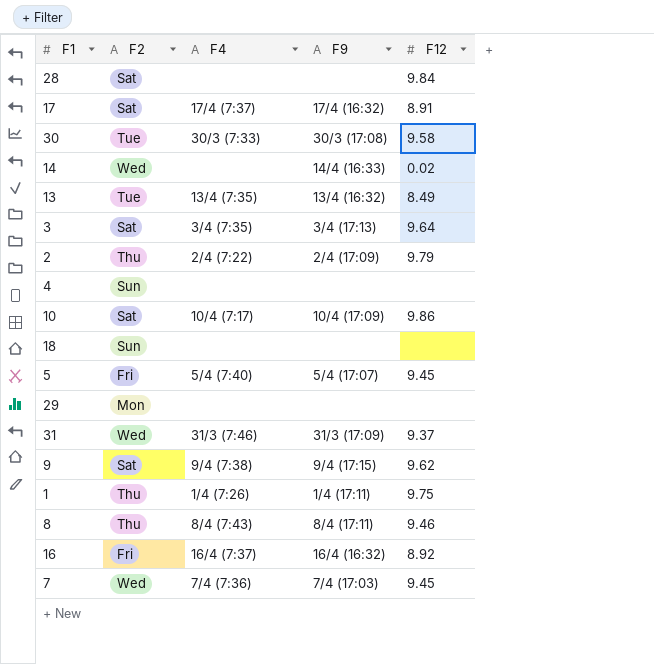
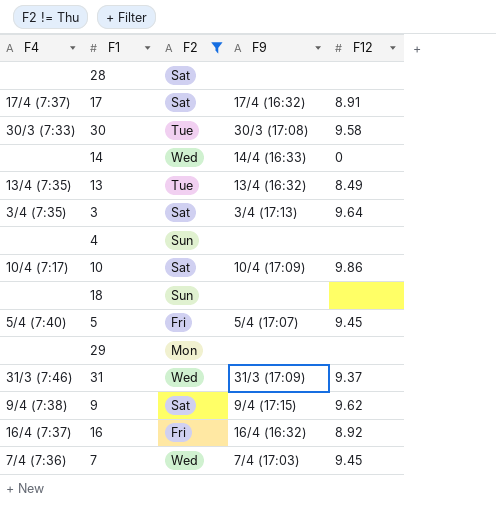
filter: none -> F2 != Thu
column F4 | position: 3 -> 1
28 | F12: 9.84 -> none
14 | F12: 0.02 -> 0

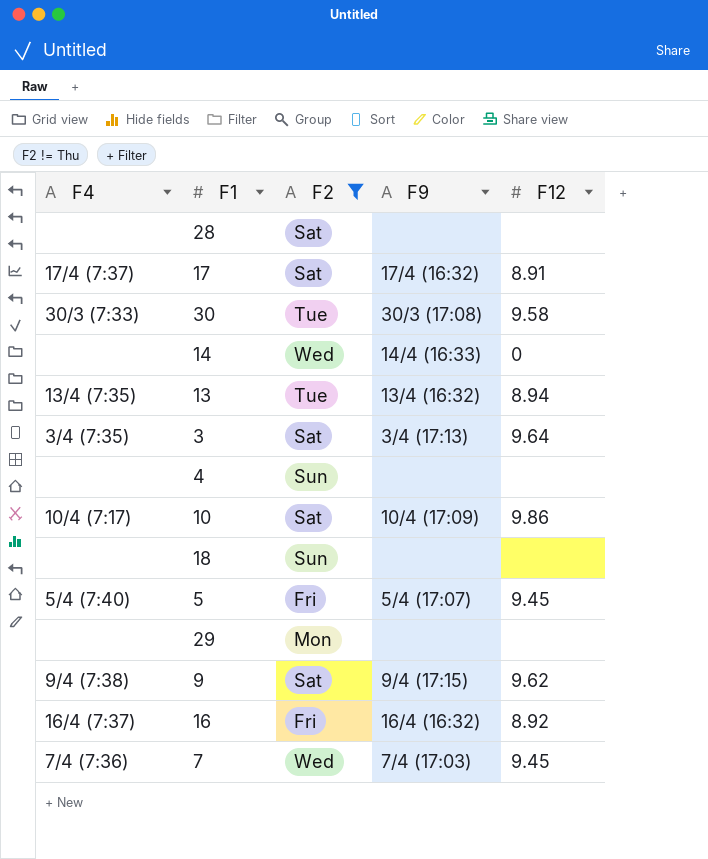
row 31: 31/3 (7:46) | Wed | 31/3 (17:09) | 9.37 -> none
13 | F12: 8.49 -> 8.94

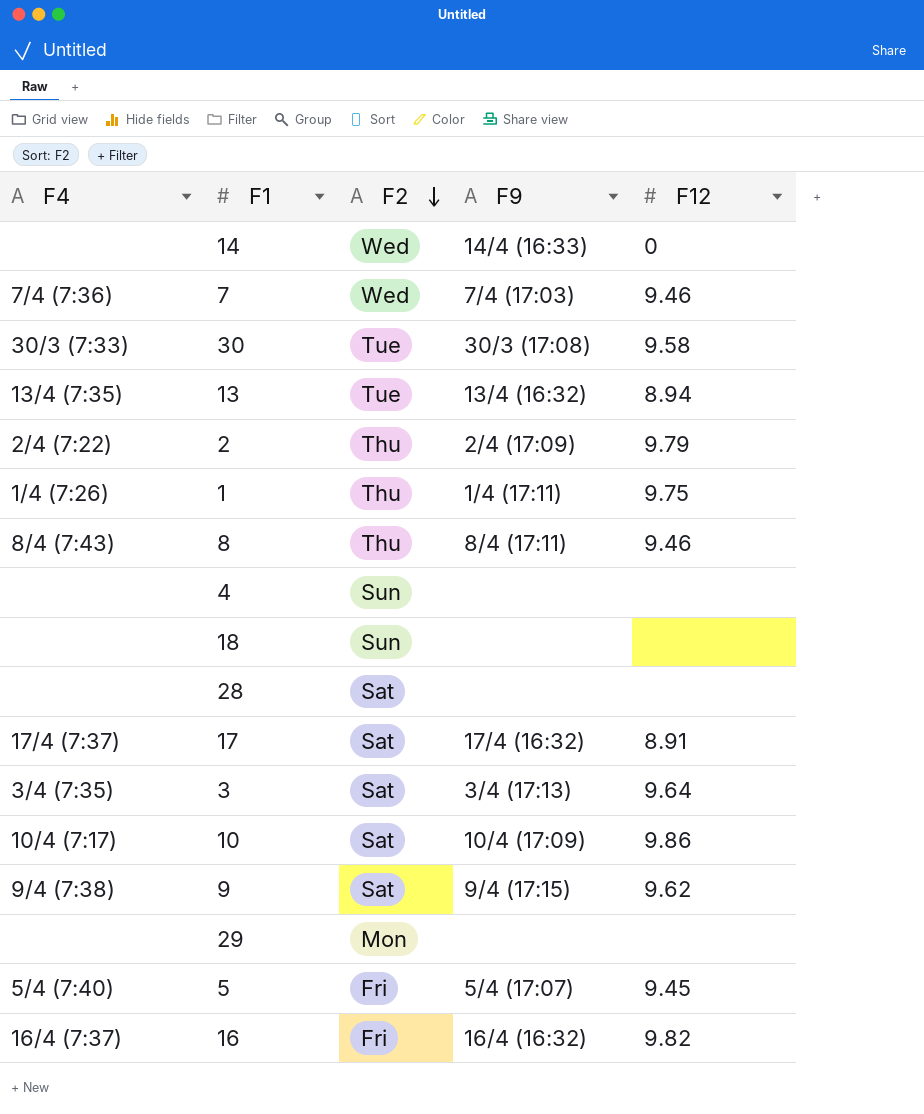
filter: F2 != Thu -> none
row order: none -> F2 descending
7 | F12: 9.45 -> 9.46
16 | F12: 8.92 -> 9.82

